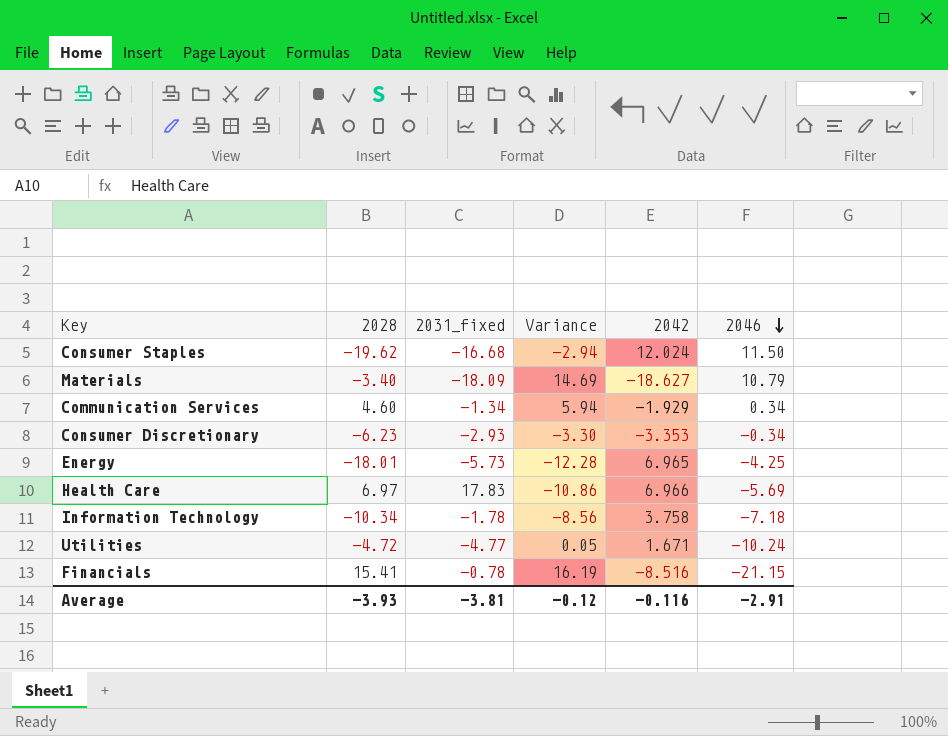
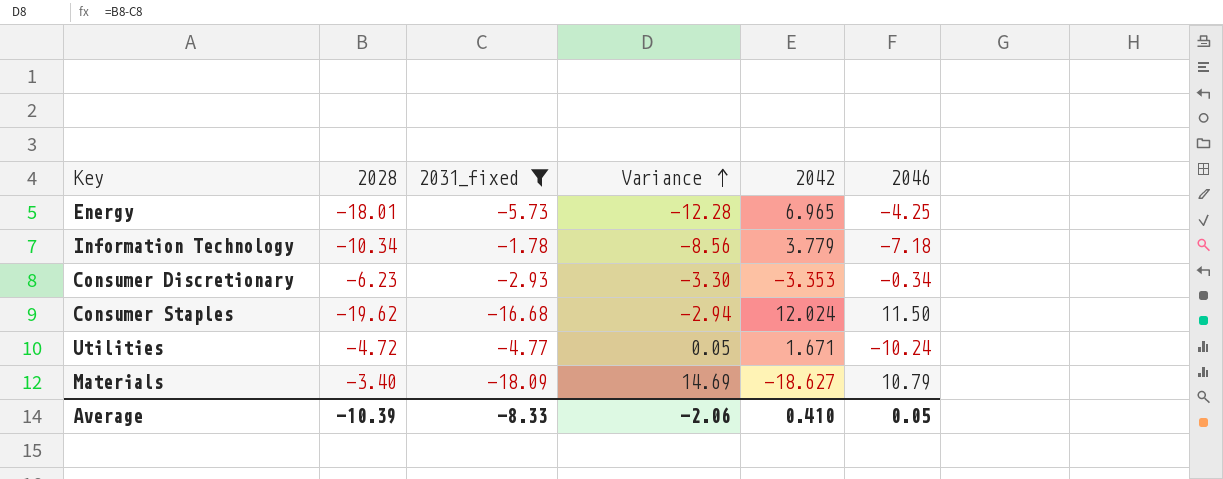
filter: none -> 2031_fixed <= -1.78
row order: 2046 descending -> Variance ascending
Information Technology | 2042: 3.758 -> 3.779
Average | 2028: -3.93 -> -10.39
Average | 2031_fixed: -3.81 -> -8.33
Average | Variance: -0.12 -> -2.06
Average | 2042: -0.116 -> 0.410
Average | 2046: -2.91 -> 0.05

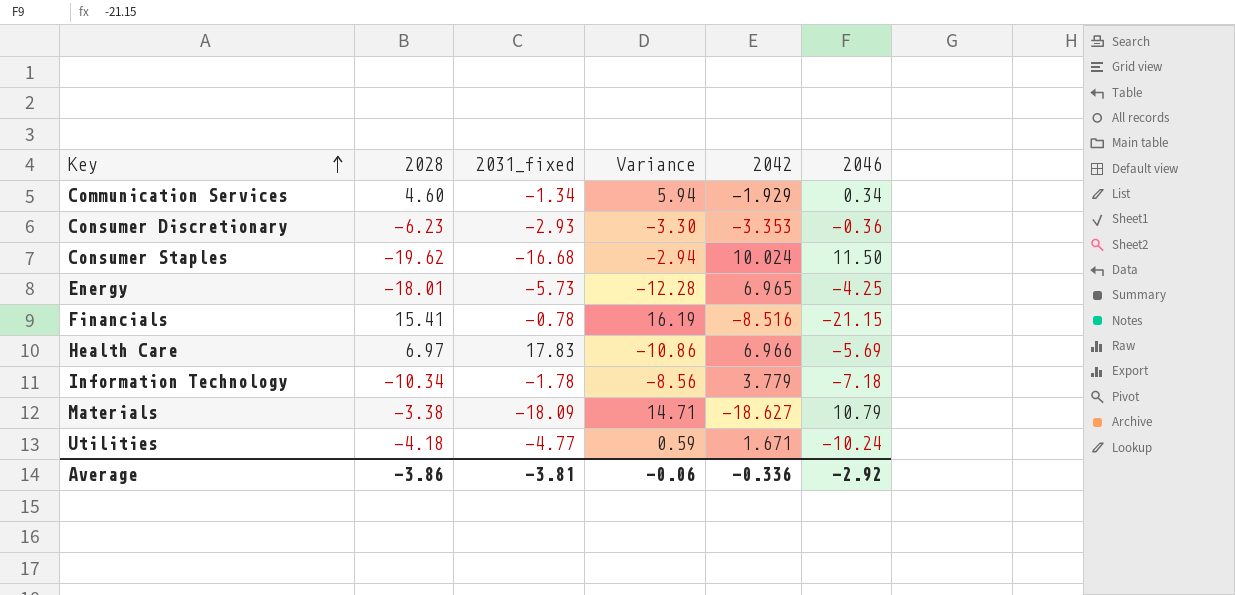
filter: 2031_fixed <= -1.78 -> none
row order: Variance ascending -> Key ascending
Consumer Discretionary | 2046: -0.34 -> -0.36
Consumer Staples | 2042: 12.024 -> 10.024
Materials | 2028: -3.40 -> -3.38
Materials | Variance: 14.69 -> 14.71
Utilities | 2028: -4.72 -> -4.18
Utilities | Variance: 0.05 -> 0.59
Average | 2028: -10.39 -> -3.86
Average | 2031_fixed: -8.33 -> -3.81
Average | Variance: -2.06 -> -0.06
Average | 2042: 0.410 -> -0.336
Average | 2046: 0.05 -> -2.92

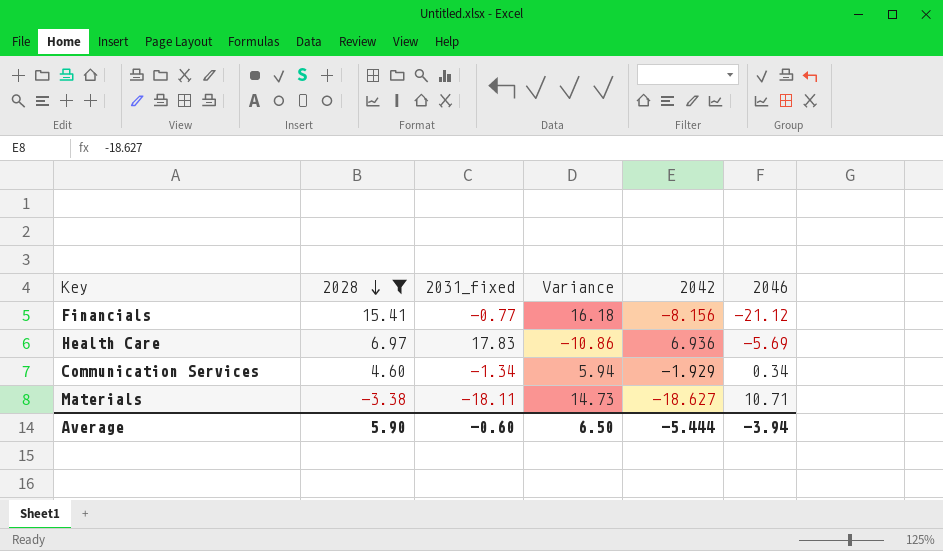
filter: none -> 2028 >= -3.38
row order: Key ascending -> 2028 descending
Financials | 2031_fixed: -0.78 -> -0.77
Financials | Variance: 16.19 -> 16.18
Financials | 2042: -8.516 -> -8.156
Financials | 2046: -21.15 -> -21.12
Health Care | 2042: 6.966 -> 6.936
Materials | 2031_fixed: -18.09 -> -18.11
Materials | Variance: 14.71 -> 14.73
Materials | 2046: 10.79 -> 10.71
Average | 2028: -3.86 -> 5.90
Average | 2031_fixed: -3.81 -> -0.60
Average | Variance: -0.06 -> 6.50
Average | 2042: -0.336 -> -5.444
Average | 2046: -2.92 -> -3.94

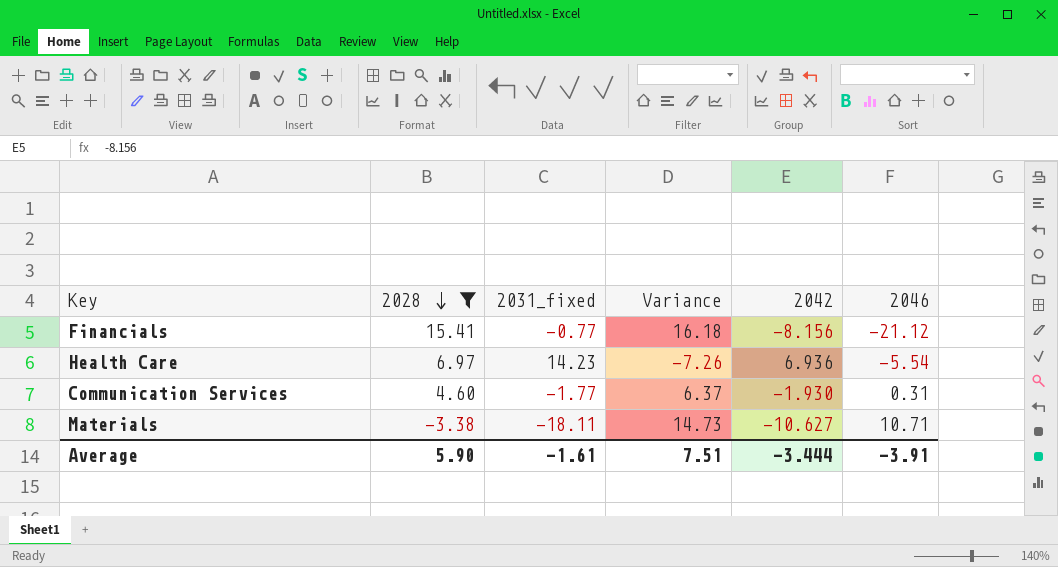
Health Care | 2031_fixed: 17.83 -> 14.23
Health Care | Variance: -10.86 -> -7.26
Health Care | 2046: -5.69 -> -5.54
Communication Services | 2031_fixed: -1.34 -> -1.77
Communication Services | Variance: 5.94 -> 6.37
Communication Services | 2042: -1.929 -> -1.930
Communication Services | 2046: 0.34 -> 0.31
Materials | 2042: -18.627 -> -10.627
Average | 2031_fixed: -0.60 -> -1.61
Average | Variance: 6.50 -> 7.51
Average | 2042: -5.444 -> -3.444
Average | 2046: -3.94 -> -3.91

